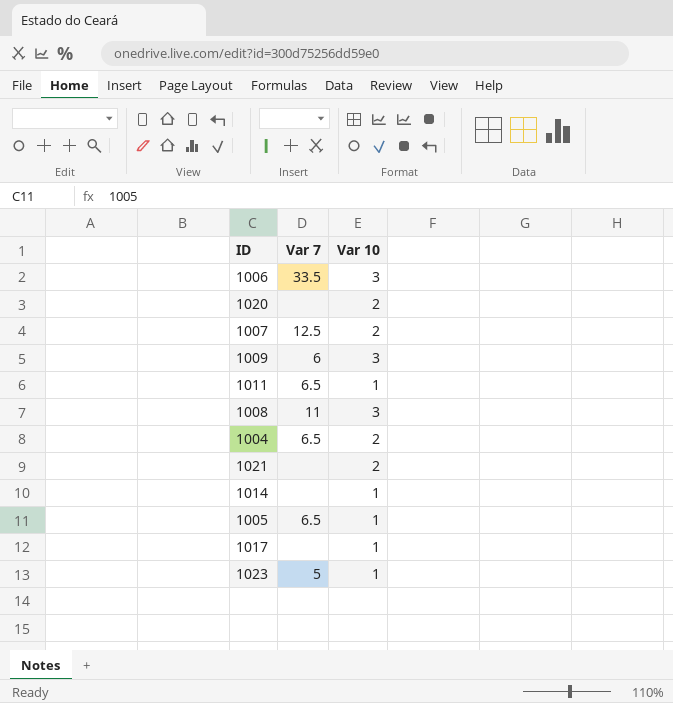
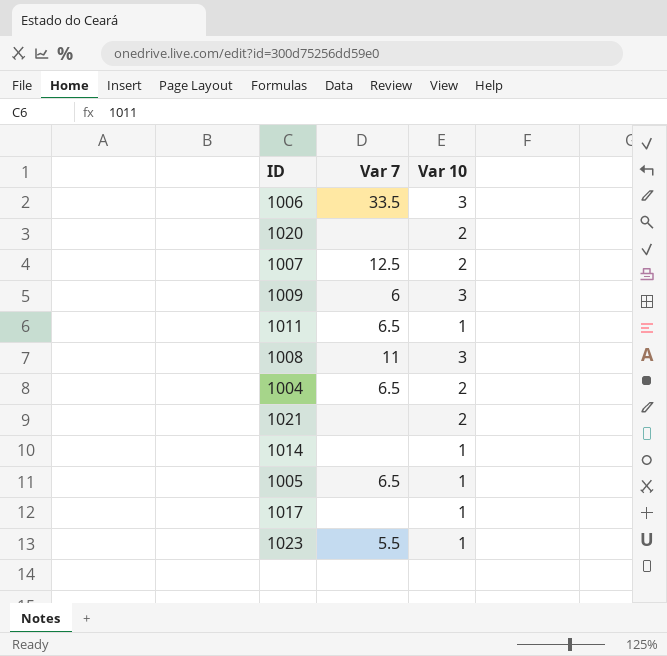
1023 | Var 7: 5 -> 5.5

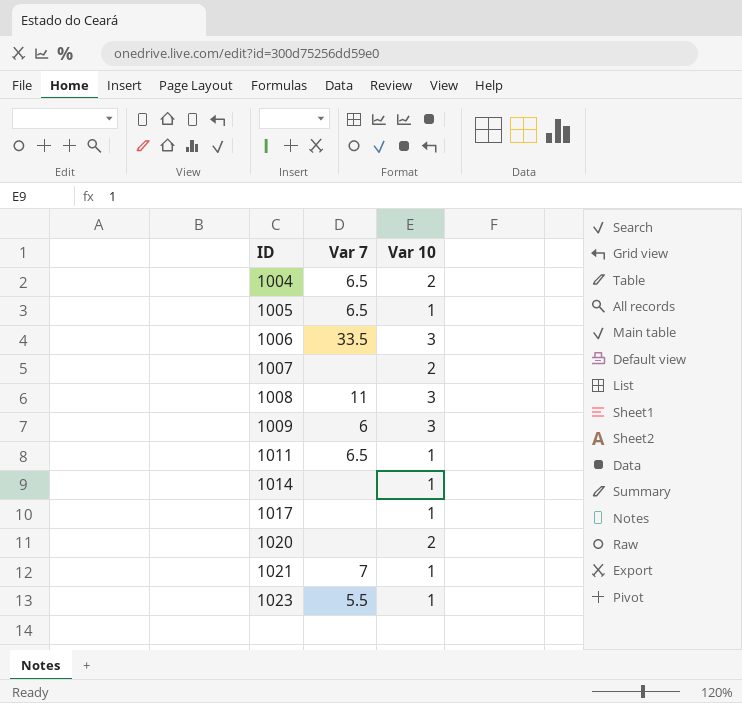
row order: none -> ID ascending
1007 | Var 7: 12.5 -> none
1021 | Var 7: none -> 7
1021 | Var 10: 2 -> 1

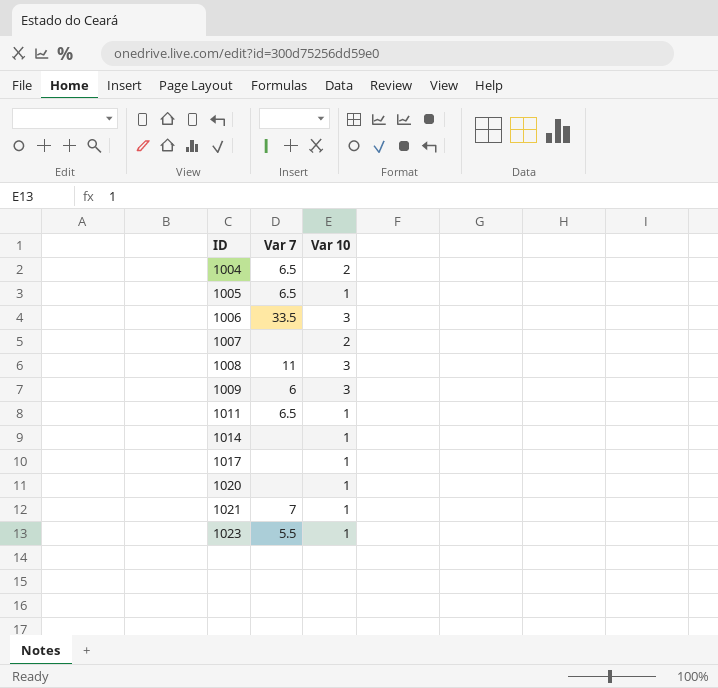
1020 | Var 10: 2 -> 1

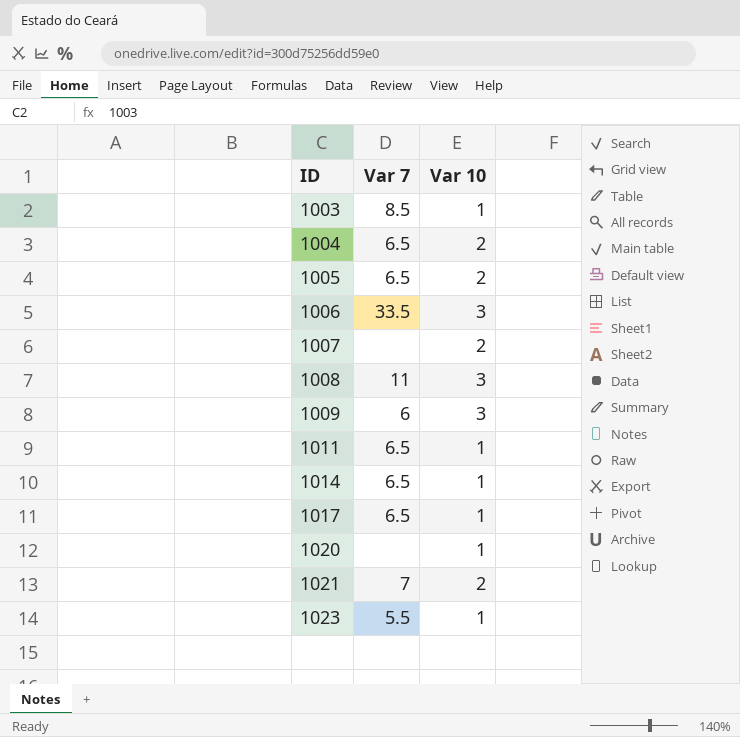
row 1003: none -> 8.5 | 1
1005 | Var 10: 1 -> 2
1014 | Var 7: none -> 6.5
1017 | Var 7: none -> 6.5
1021 | Var 10: 1 -> 2

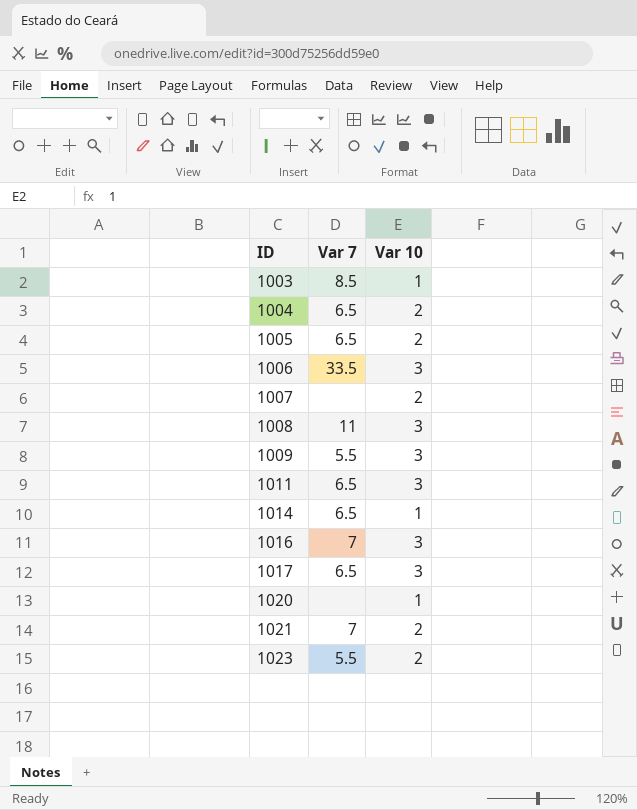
1009 | Var 7: 6 -> 5.5
1011 | Var 10: 1 -> 3
row 1016: none -> 7 | 3
1017 | Var 10: 1 -> 3
1023 | Var 10: 1 -> 2

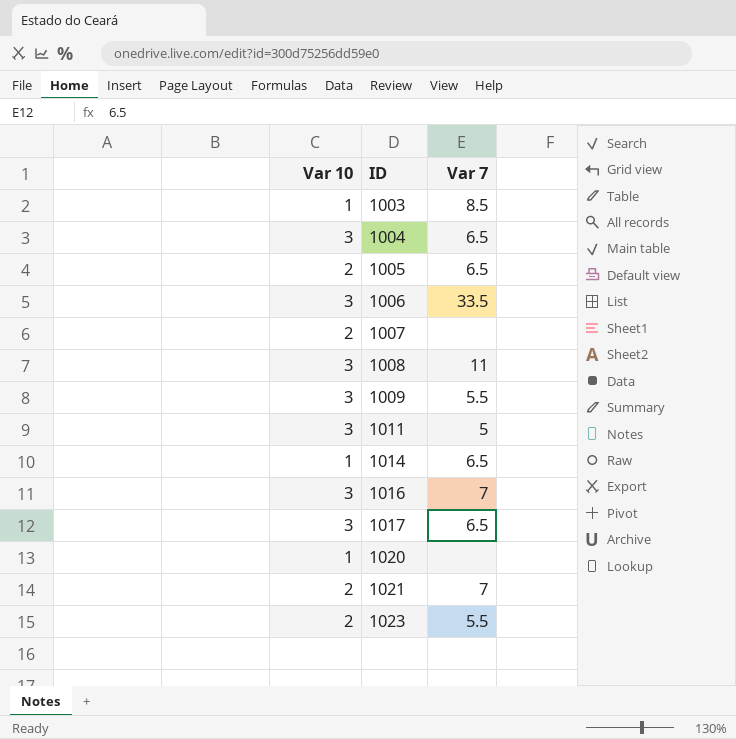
column Var 10 | position: 3 -> 1
1004 | Var 10: 2 -> 3
1011 | Var 7: 6.5 -> 5

